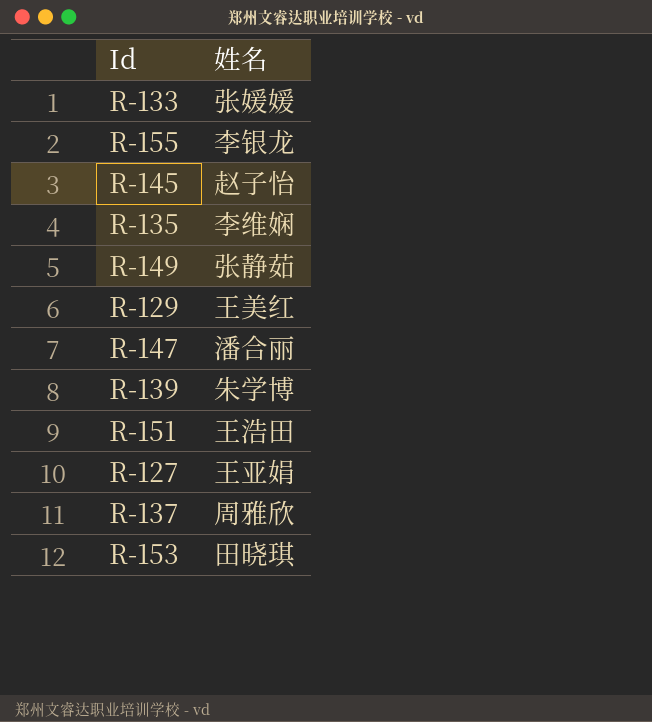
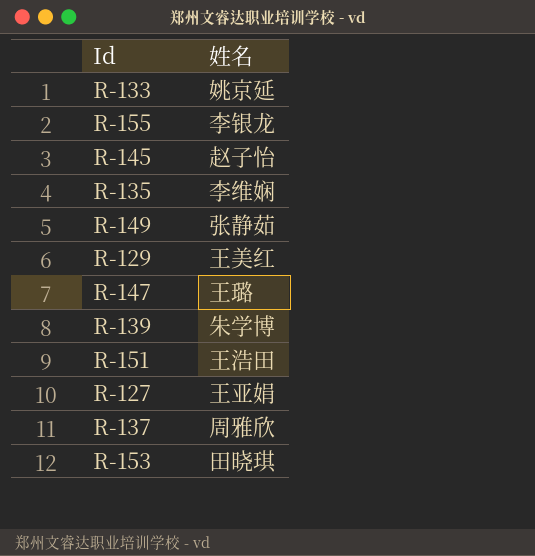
R-133 | 姓名: 张媛媛 -> 姚京延
R-147 | 姓名: 潘合丽 -> 王璐

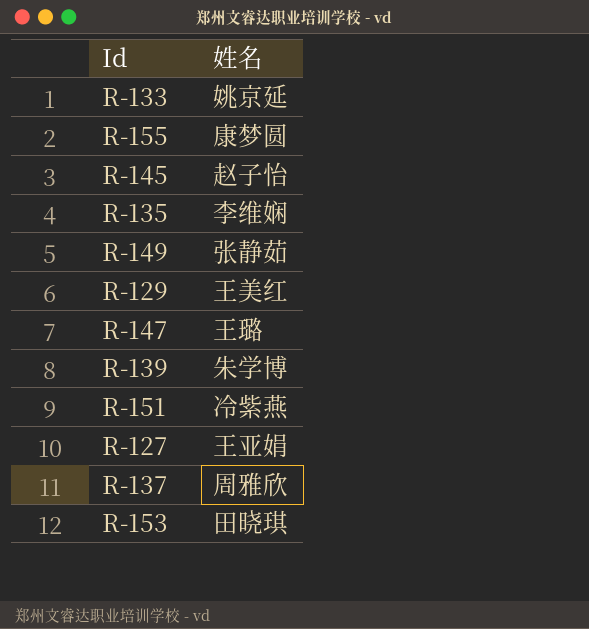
R-155 | 姓名: 李银龙 -> 康梦圆
R-151 | 姓名: 王浩田 -> 冷紫燕

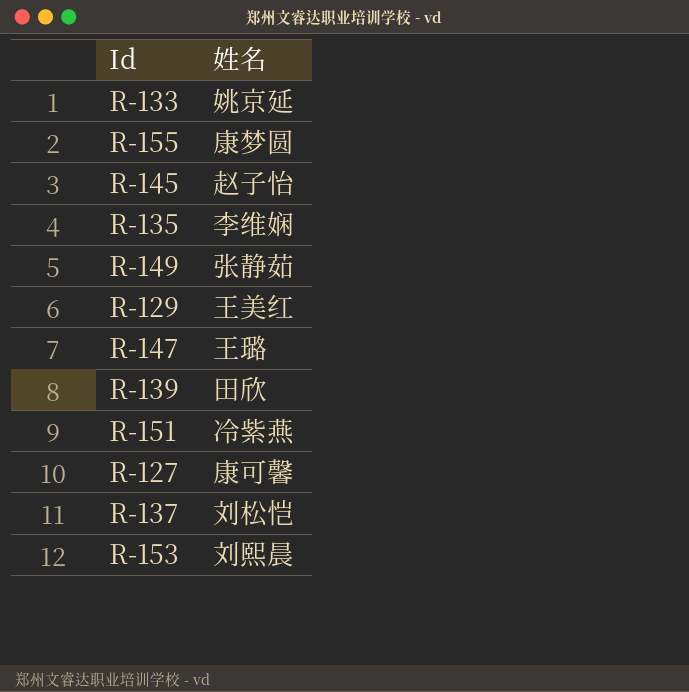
R-139 | 姓名: 朱学博 -> 田欣
R-127 | 姓名: 王亚娟 -> 康可馨
R-137 | 姓名: 周雅欣 -> 刘松恺
R-153 | 姓名: 田晓琪 -> 刘熙晨

